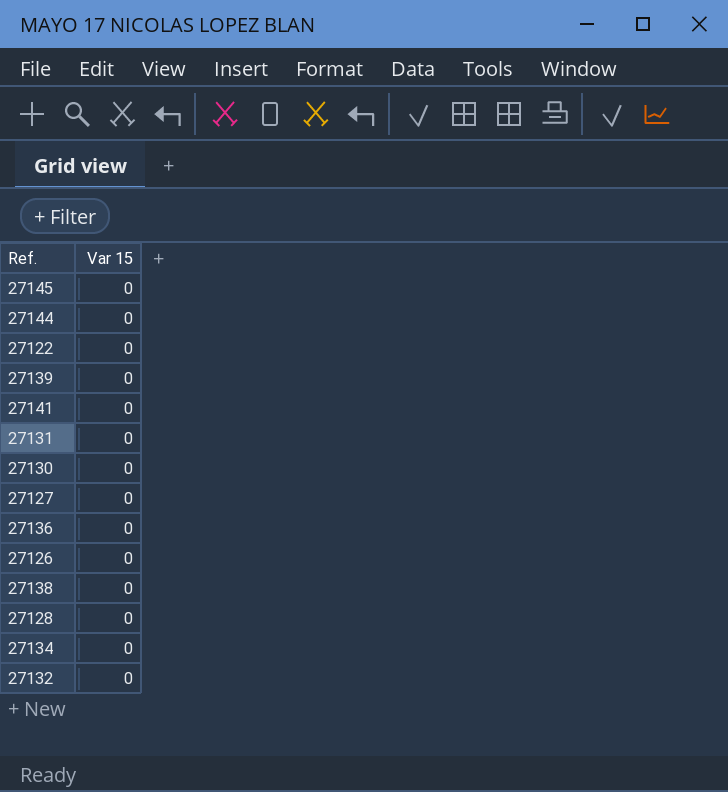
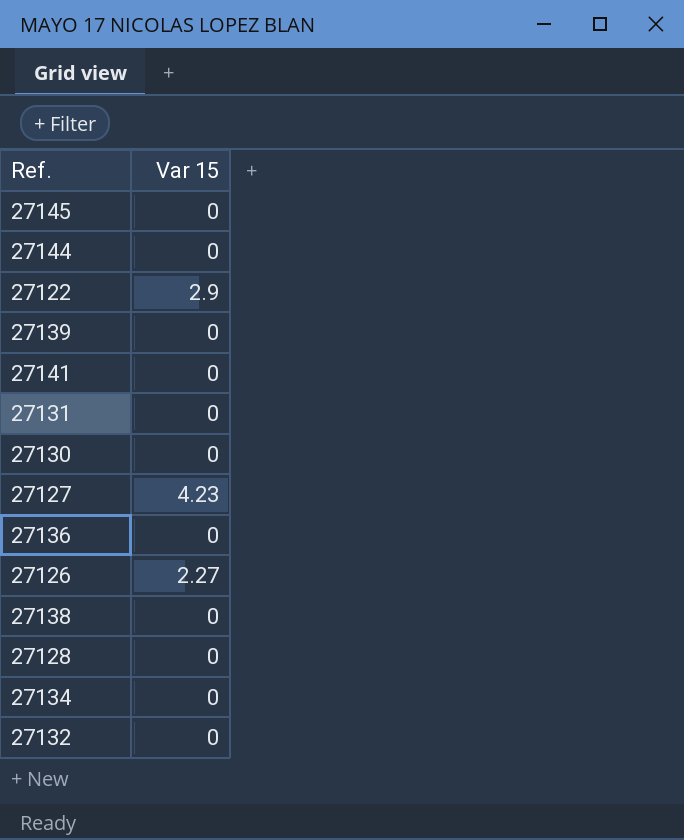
27122 | Var 15: 0 -> 2.9
27127 | Var 15: 0 -> 4.23
27126 | Var 15: 0 -> 2.27

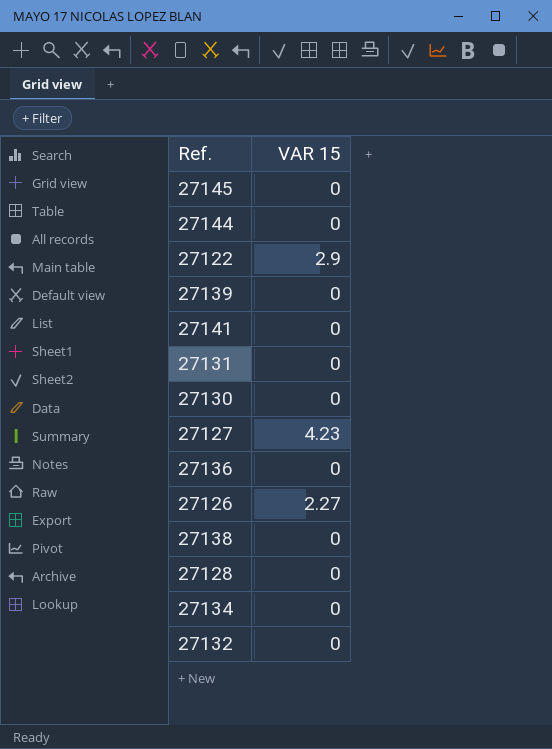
column name: Var 15 -> VAR 15

